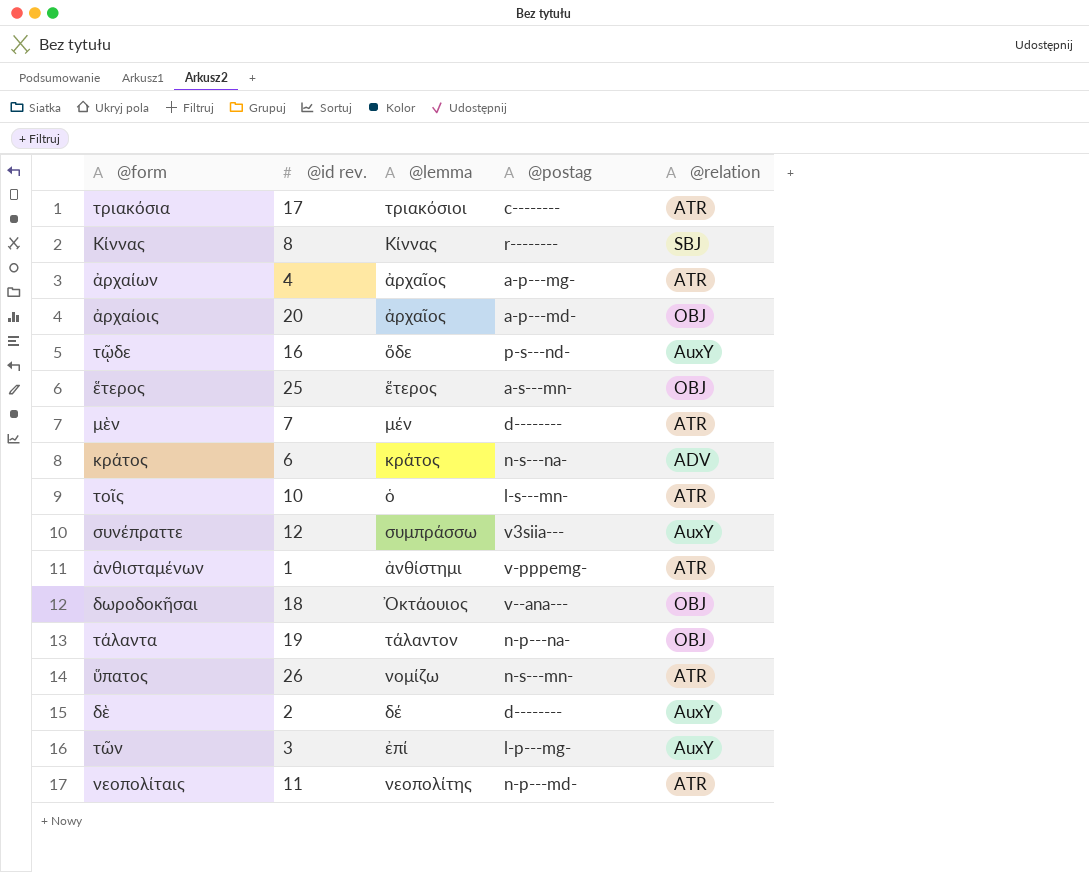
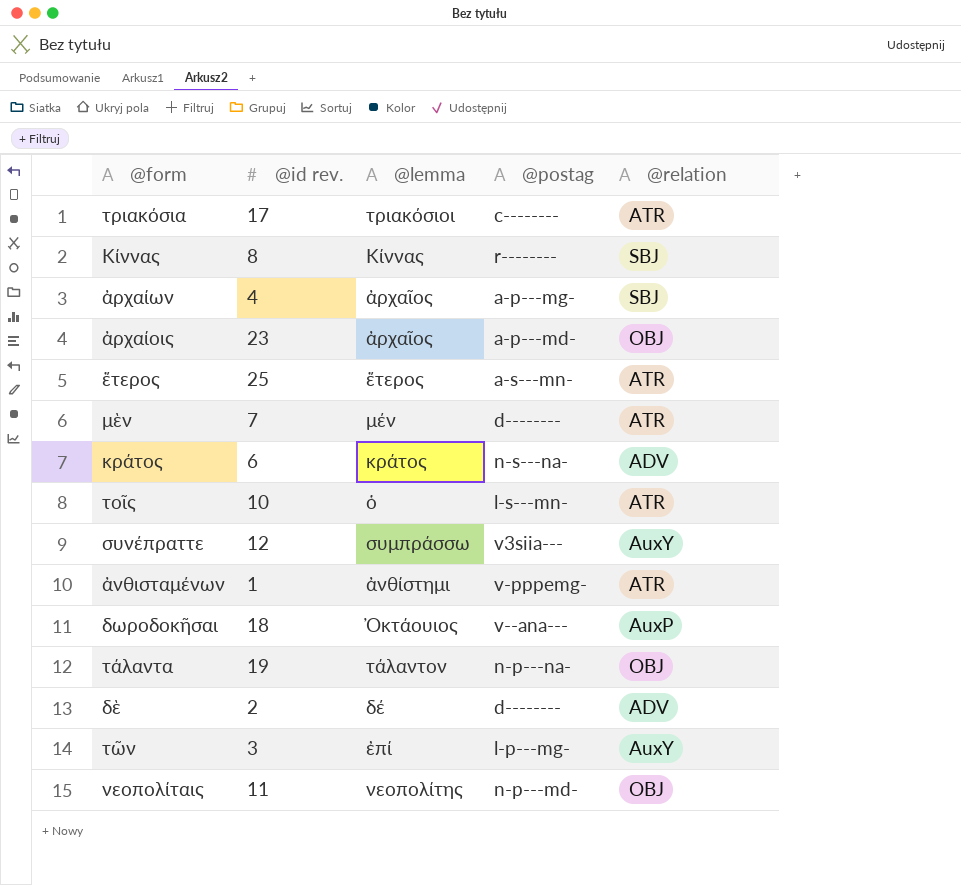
row τῷδε: 16 | ὅδε | p-s---nd- | AuxY -> none
row ὕπατος: 26 | νομίζω | n-s---mn- | ATR -> none
ἀρχαίων | @relation: ATR -> SBJ
ἀρχαίοις | @id rev.: 20 -> 23
ἕτερος | @relation: OBJ -> ATR
δωροδοκῆσαι | @relation: OBJ -> AuxP
δὲ | @relation: AuxY -> ADV
νεοπολίταις | @relation: ATR -> OBJ

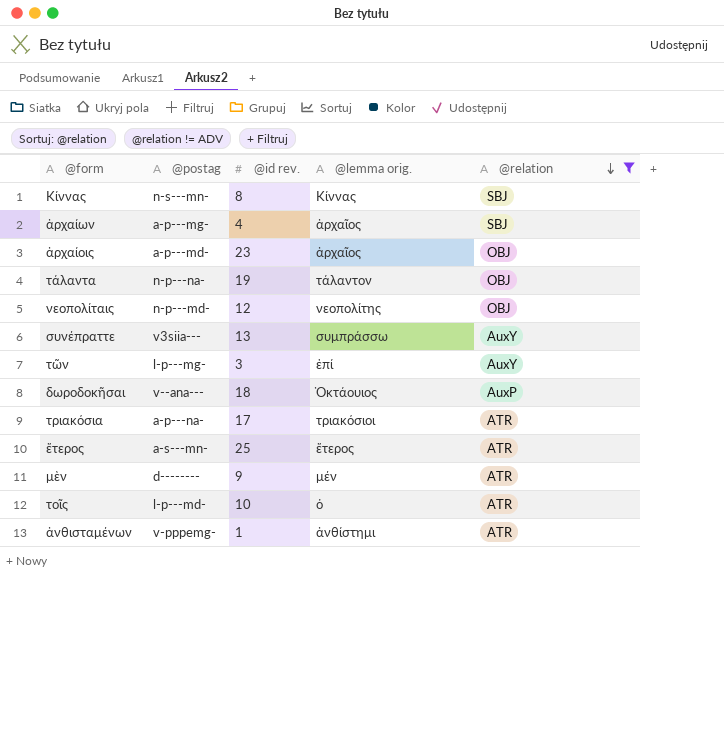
filter: none -> @relation != ADV
row order: none -> @relation descending
column @postag | position: 4 -> 2
column name: @lemma -> @lemma orig.
Κίννας | @postag: r-------- -> n-s---mn-
νεοπολίταις | @id rev.: 11 -> 12
συνέπραττε | @id rev.: 12 -> 13
τριακόσια | @postag: c-------- -> a-p---na-
μὲν | @id rev.: 7 -> 9
τοῖς | @postag: l-s---mn- -> l-p---md-

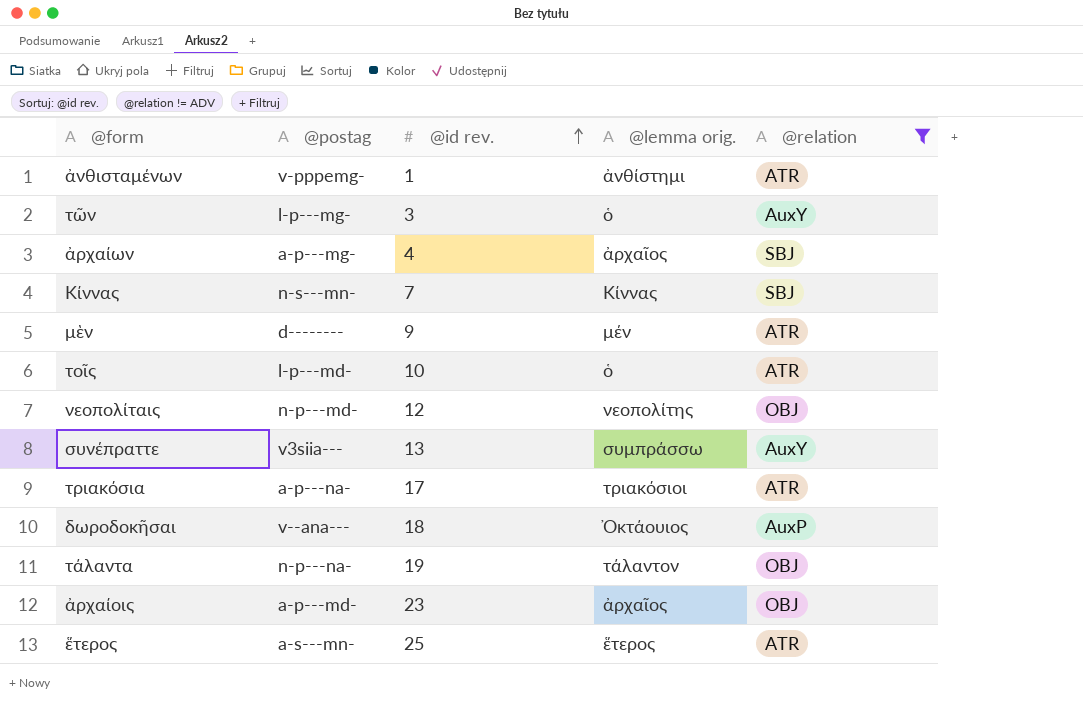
row order: @relation descending -> @id rev. ascending
τῶν | @lemma orig.: ἐπί -> ὁ
Κίννας | @id rev.: 8 -> 7

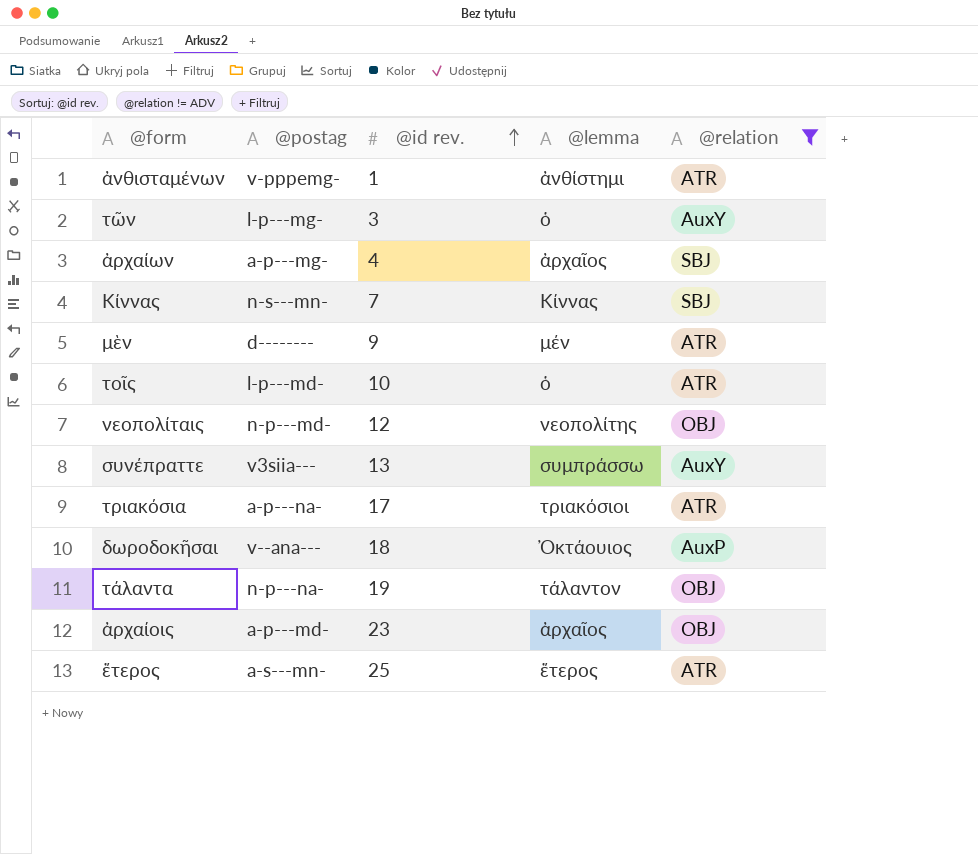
column name: @lemma orig. -> @lemma

